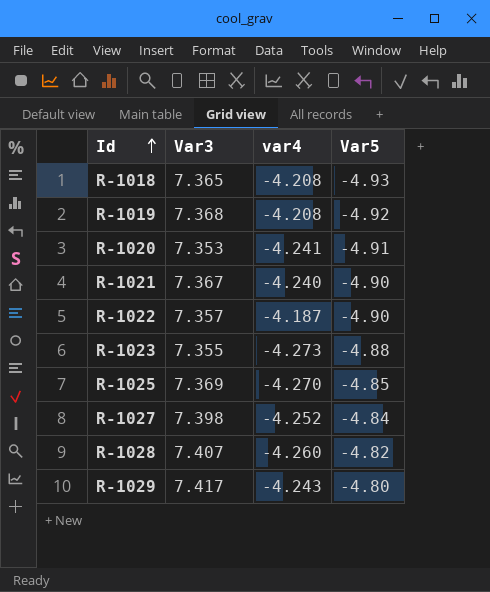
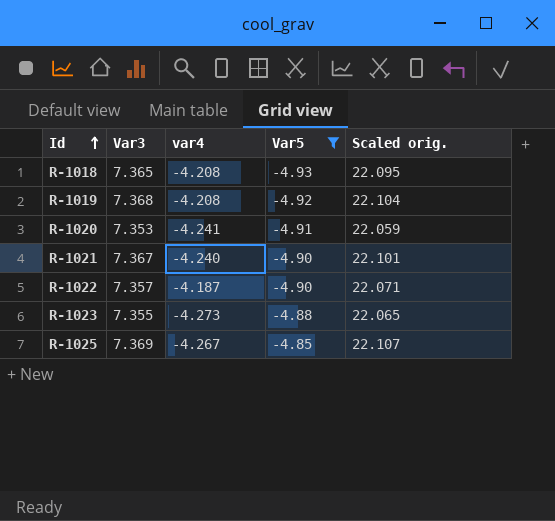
filter: none -> Var5 <= -4.85
column Scaled orig. | formula: none -> [Var3] * 3
R-1025 | var4: -4.270 -> -4.267

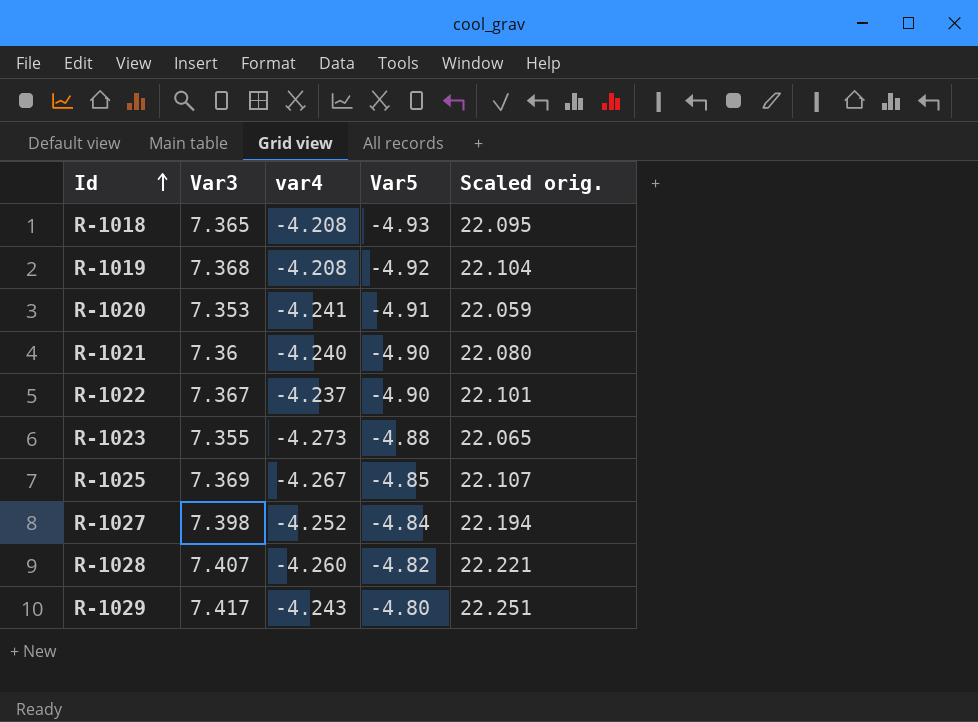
filter: Var5 <= -4.85 -> none
R-1021 | Var3: 7.367 -> 7.36
R-1021 | Scaled orig.: 22.101 -> 22.080
R-1022 | Var3: 7.357 -> 7.367
R-1022 | var4: -4.187 -> -4.237
R-1022 | Scaled orig.: 22.071 -> 22.101

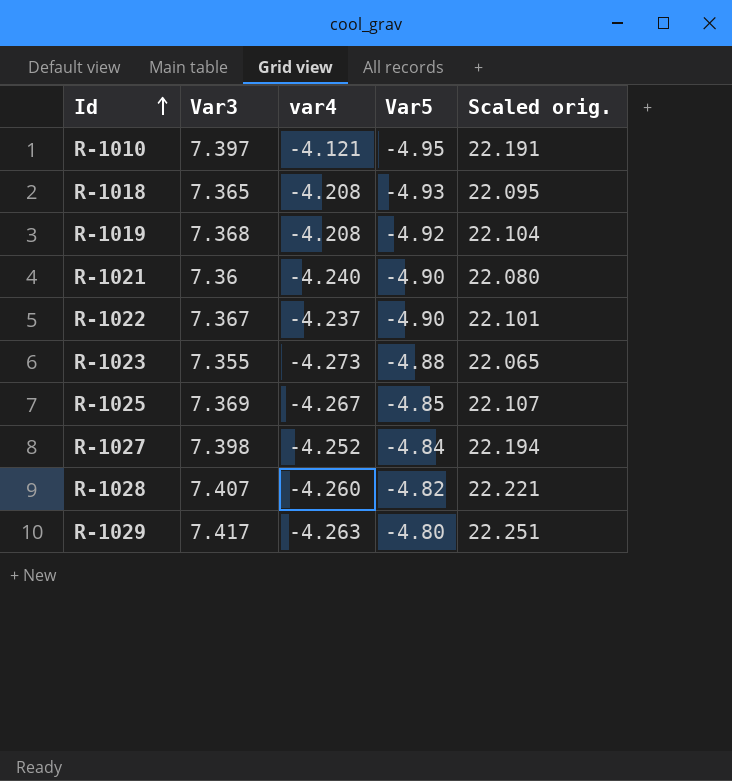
row R-1020: 7.353 | -4.241 | -4.91 | 22.059 -> none
row R-1010: none -> 7.397 | -4.121 | -4.95 | 22.191
R-1029 | var4: -4.243 -> -4.263

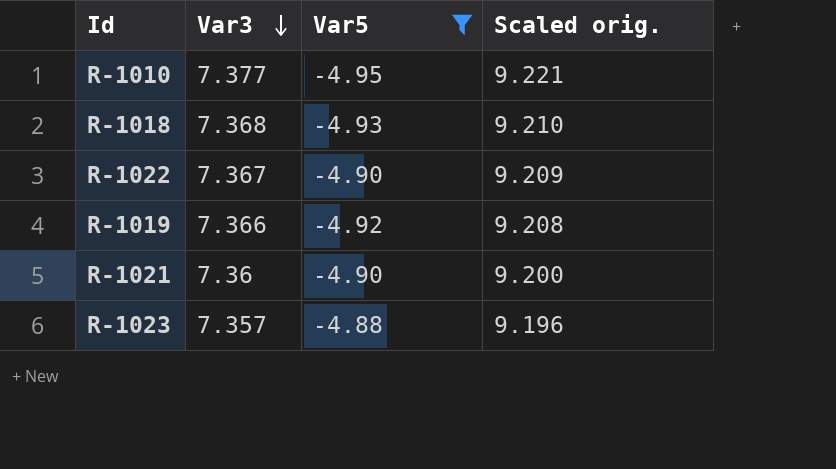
filter: none -> Var5 <= -4.88
row order: Id ascending -> Var3 descending
column var4 | position: 3 -> none
column Scaled orig. | formula: [Var3] * 3 -> [Var3] * 1.25
R-1010 | Var3: 7.397 -> 7.377
R-1018 | Var3: 7.365 -> 7.368
R-1019 | Var3: 7.368 -> 7.366
R-1023 | Var3: 7.355 -> 7.357

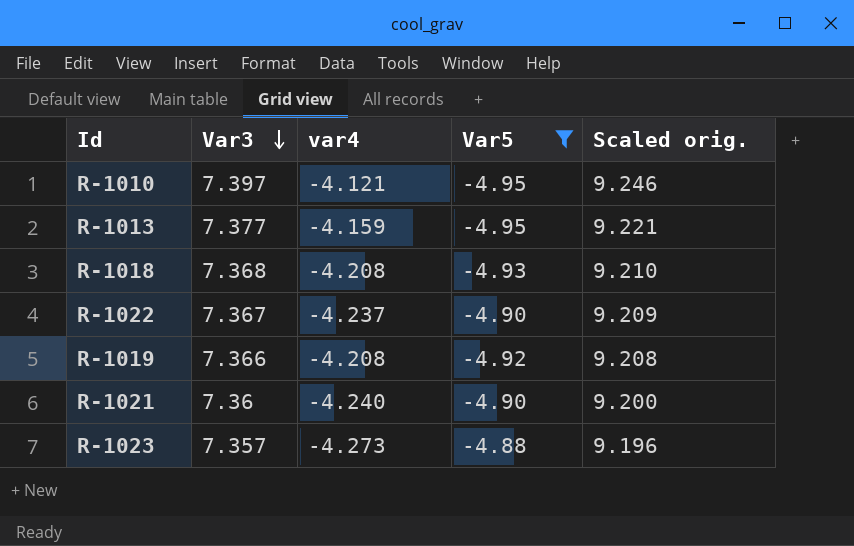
column var4 | position: none -> 3
R-1010 | Var3: 7.377 -> 7.397
R-1010 | Scaled orig.: 9.221 -> 9.246
row R-1013: none -> 7.377 | -4.159 | -4.95 | 9.221

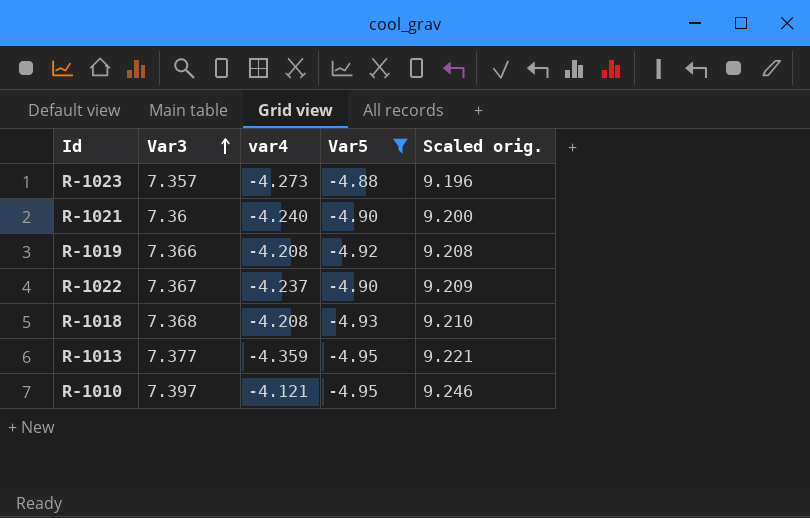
row order: Var3 descending -> Var3 ascending
R-1013 | var4: -4.159 -> -4.359

